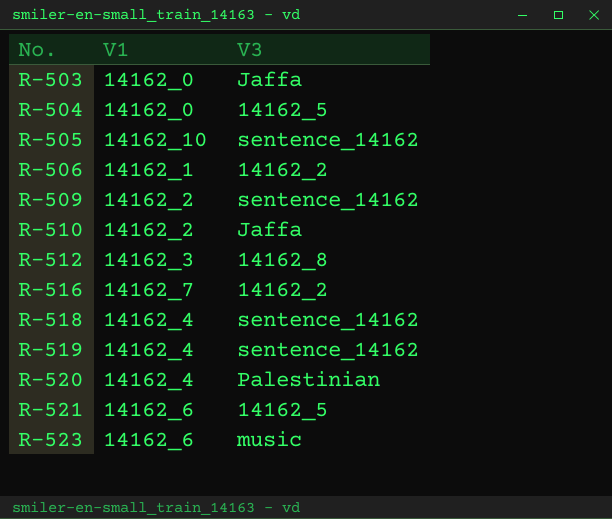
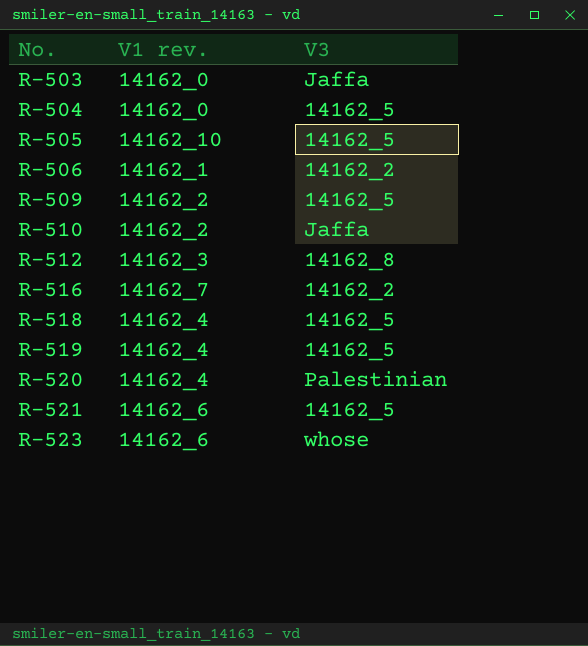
column name: V1 -> V1 rev.
R-505 | V3: sentence_14162 -> 14162_5
R-509 | V3: sentence_14162 -> 14162_5
R-518 | V3: sentence_14162 -> 14162_5
R-519 | V3: sentence_14162 -> 14162_5
R-523 | V3: music -> whose

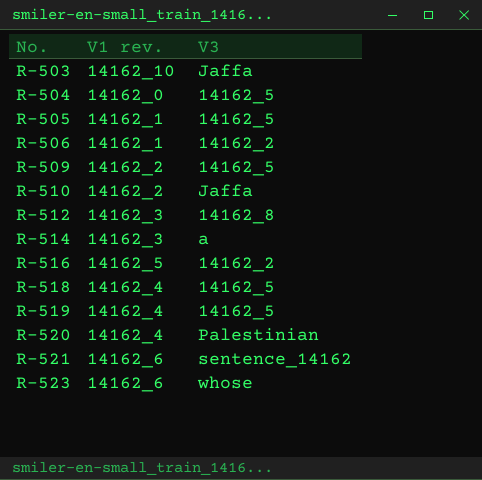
R-503 | V1 rev.: 14162_0 -> 14162_10
R-505 | V1 rev.: 14162_10 -> 14162_1
row R-514: none -> 14162_3 | a
R-516 | V1 rev.: 14162_7 -> 14162_5
R-521 | V3: 14162_5 -> sentence_14162

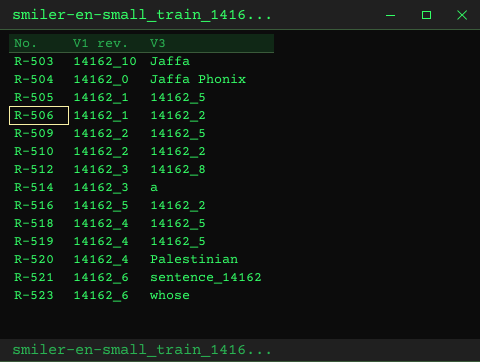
R-504 | V3: 14162_5 -> Jaffa Phonix
R-510 | V3: Jaffa -> 14162_2

